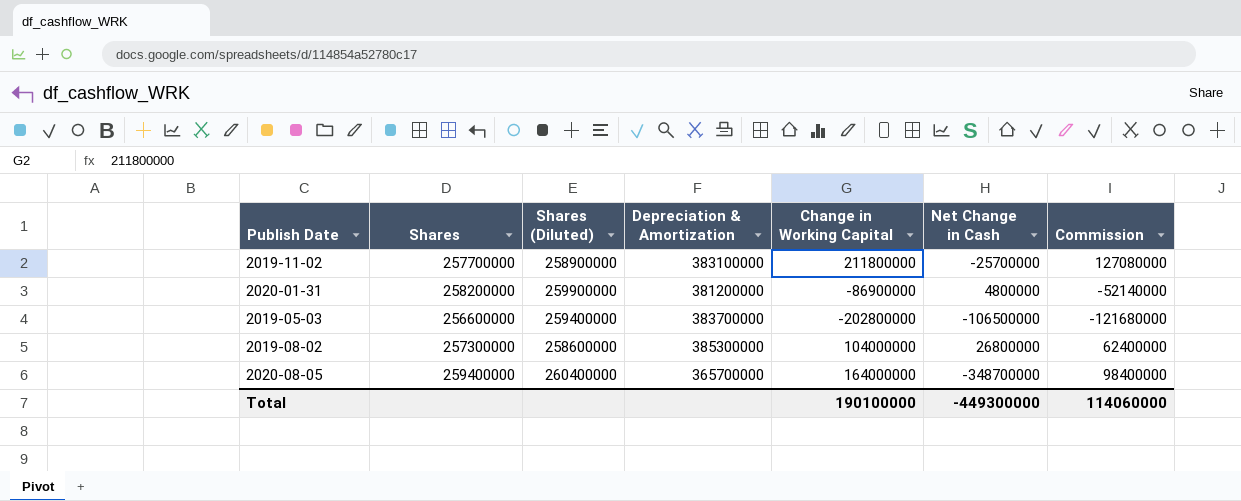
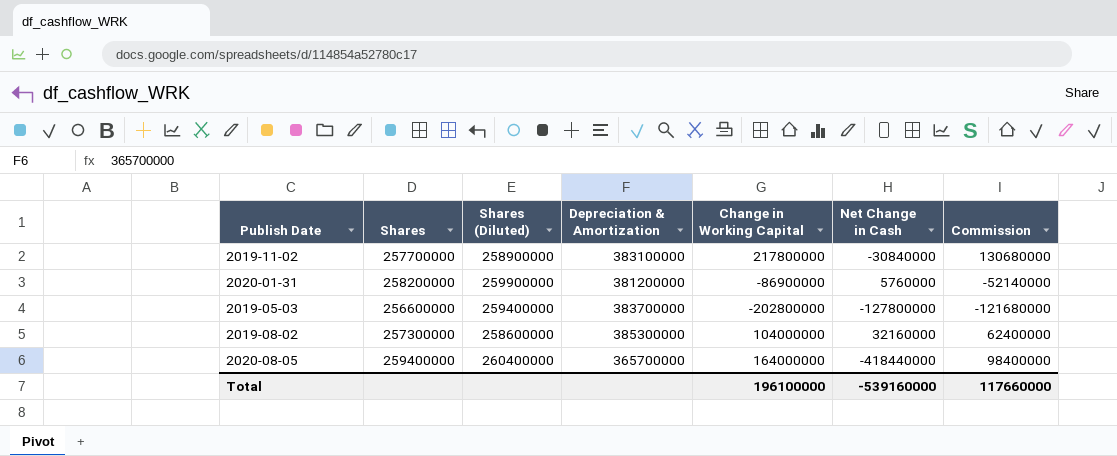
2019-11-02 | Change in Working Capital: 211800000 -> 217800000
2019-11-02 | Net Change in Cash: -25700000 -> -30840000
2019-11-02 | Commission: 127080000 -> 130680000
2020-01-31 | Net Change in Cash: 4800000 -> 5760000
2019-05-03 | Net Change in Cash: -106500000 -> -127800000
2019-08-02 | Net Change in Cash: 26800000 -> 32160000
2020-08-05 | Net Change in Cash: -348700000 -> -418440000
Total | Change in Working Capital: 190100000 -> 196100000
Total | Net Change in Cash: -449300000 -> -539160000
Total | Commission: 114060000 -> 117660000

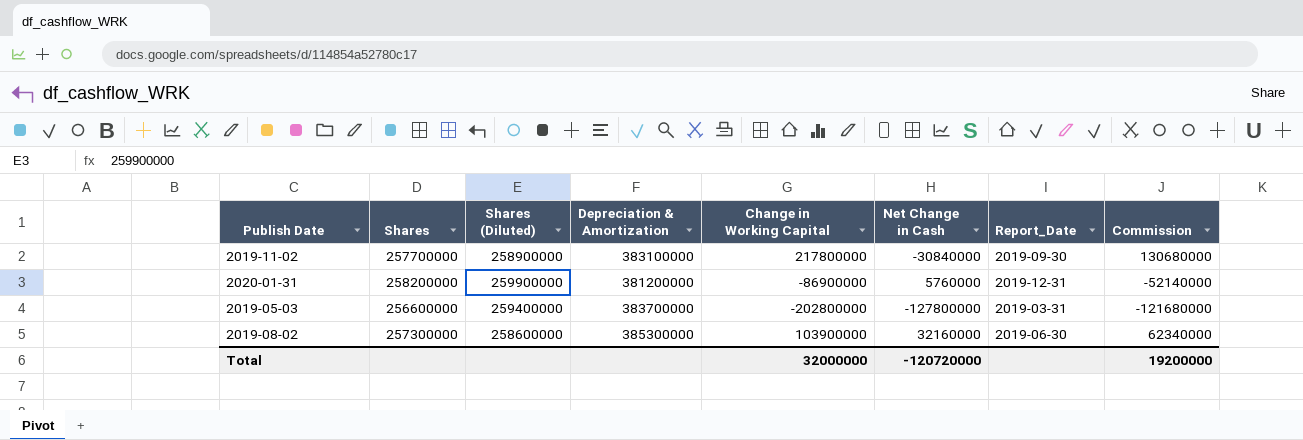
column Report_Date | position: none -> 7
row 2020-08-05: 259400000 | 260400000 | 365700000 | 164000000 | -418440000 | 98400000 -> none
2019-08-02 | Change in Working Capital: 104000000 -> 103900000
2019-08-02 | Commission: 62400000 -> 62340000
Total | Change in Working Capital: 196100000 -> 32000000
Total | Net Change in Cash: -539160000 -> -120720000
Total | Commission: 117660000 -> 19200000

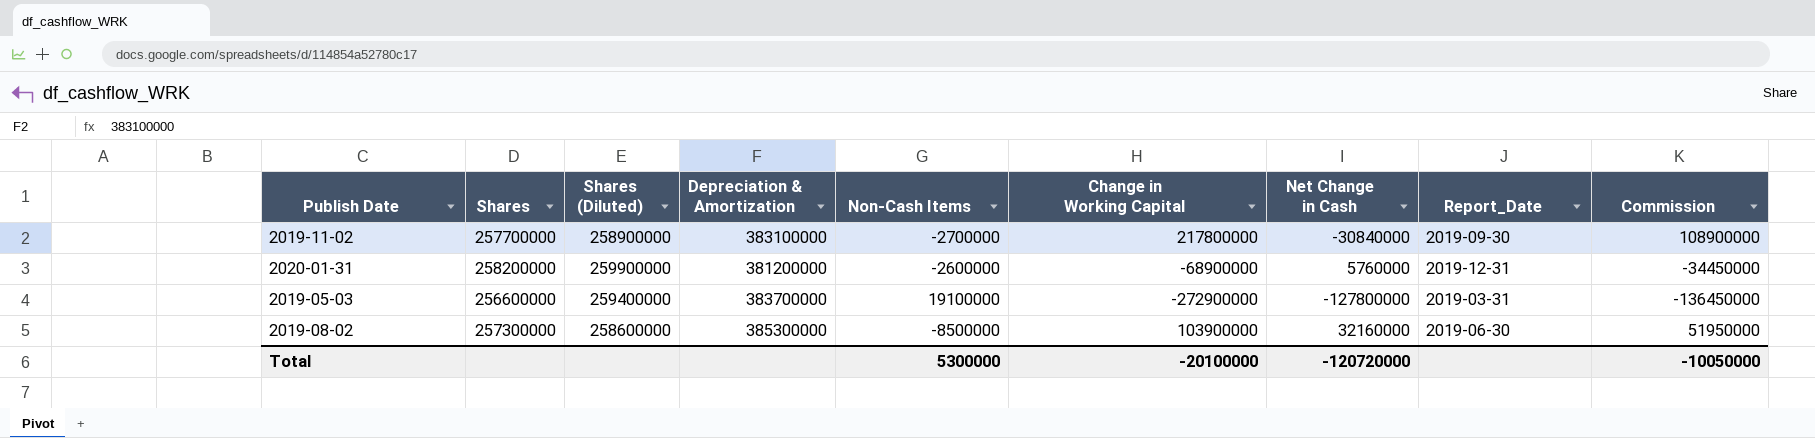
column Non-Cash Items | position: none -> 5
column Commission | formula: [Change in Working Capital] * 0.6 -> [Change in Working Capital] * 0.5
2020-01-31 | Change in Working Capital: -86900000 -> -68900000
2019-05-03 | Change in Working Capital: -202800000 -> -272900000
Total | Change in Working Capital: 32000000 -> -20100000
Total | Commission: 19200000 -> -10050000

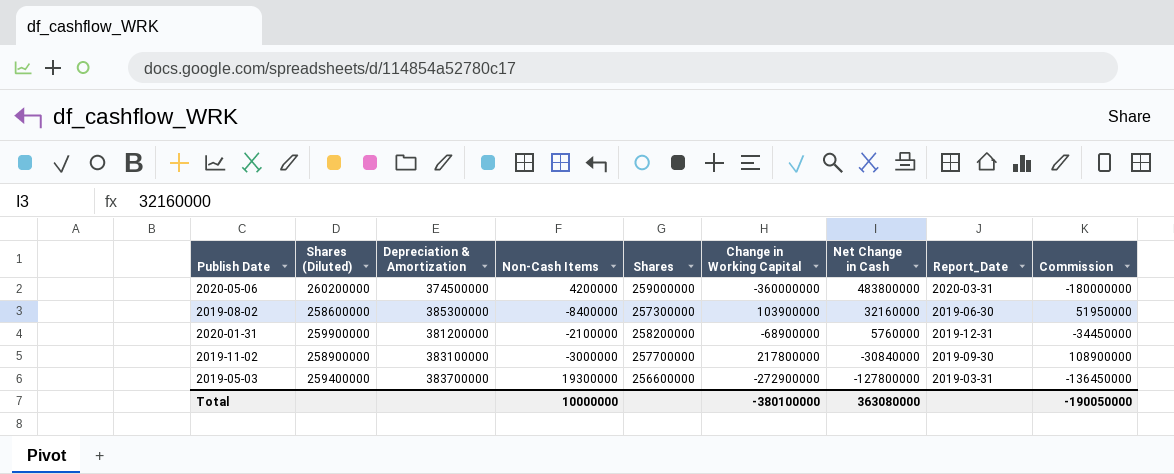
row order: none -> Net Change in Cash descending
column Shares | position: 2 -> 5
row 2020-05-06: none -> 260200000 | 374500000 | 4200000 | 259000000 | -360000000 | 483800000 | 2020-03-31 | -180000000
2019-08-02 | Non-Cash Items: -8500000 -> -8400000
2020-01-31 | Non-Cash Items: -2600000 -> -2100000
2019-11-02 | Non-Cash Items: -2700000 -> -3000000
2019-05-03 | Non-Cash Items: 19100000 -> 19300000
Total | Non-Cash Items: 5300000 -> 10000000
Total | Change in Working Capital: -20100000 -> -380100000
Total | Net Change in Cash: -120720000 -> 363080000
Total | Commission: -10050000 -> -190050000

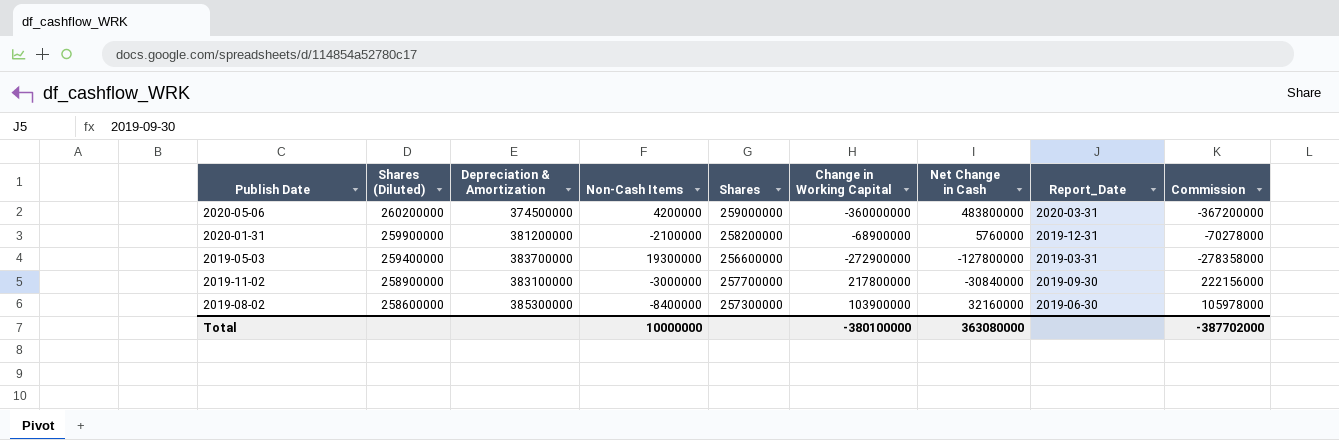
row order: Net Change in Cash descending -> Shares (Diluted) descending
column Commission | formula: [Change in Working Capital] * 0.5 -> [Change in Working Capital] * 1.02
Total | Commission: -190050000 -> -387702000

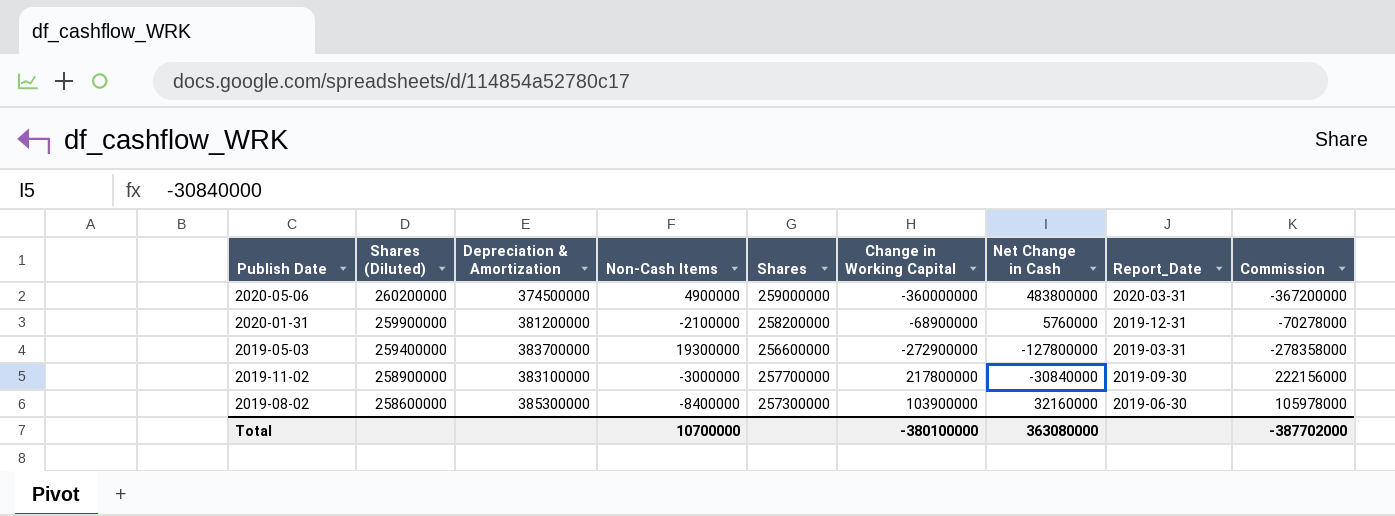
2020-05-06 | Non-Cash Items: 4200000 -> 4900000
Total | Non-Cash Items: 10000000 -> 10700000

